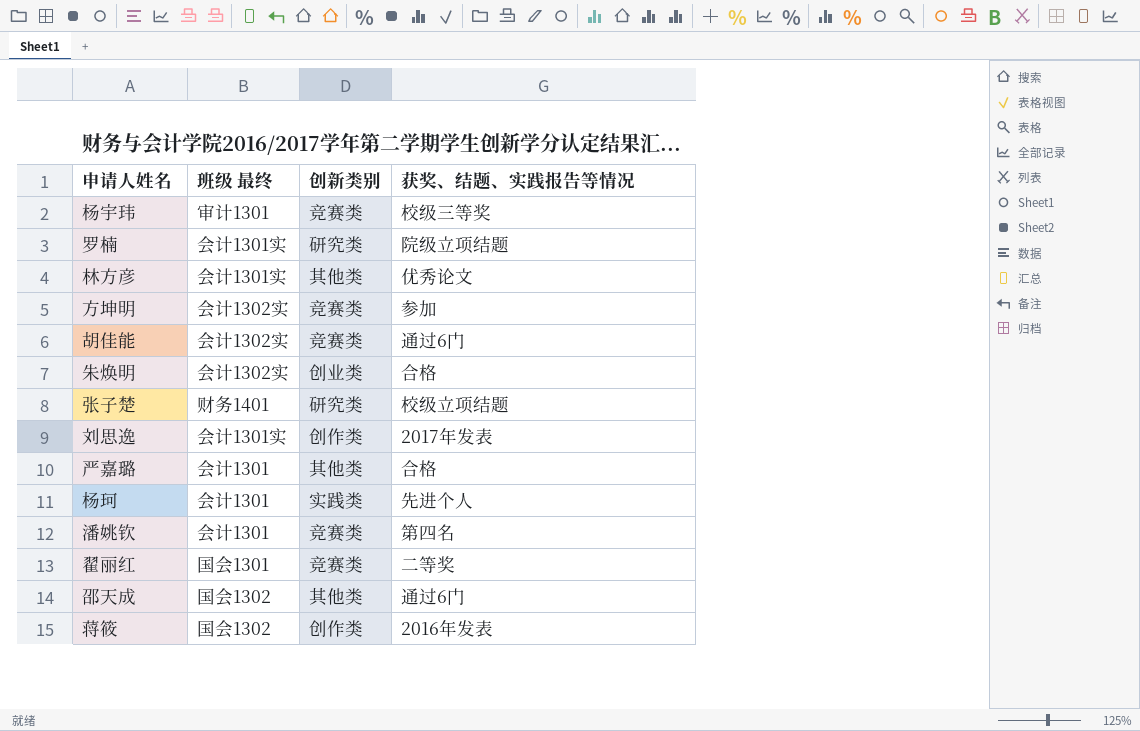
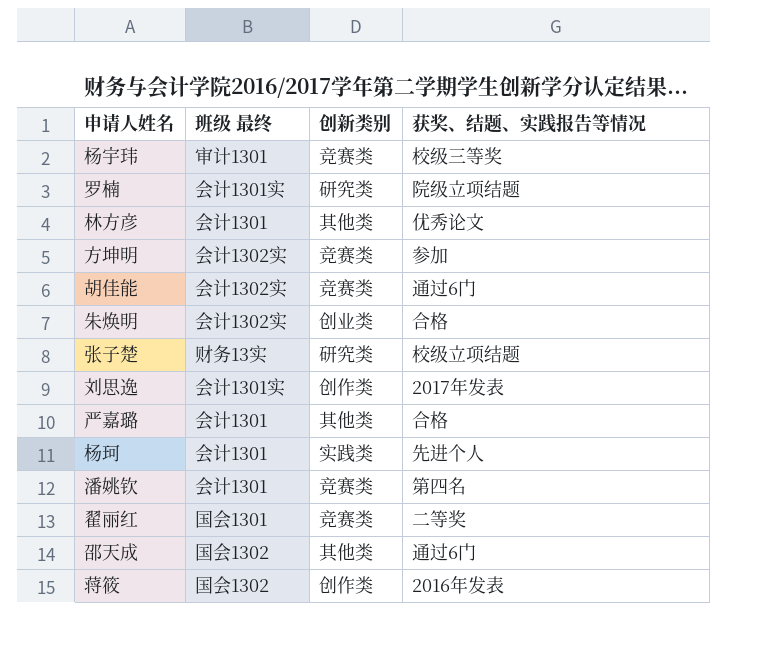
林方彦 | 班级 最终: 会计1301实 -> 会计1301
张子楚 | 班级 最终: 财务1401 -> 财务13实

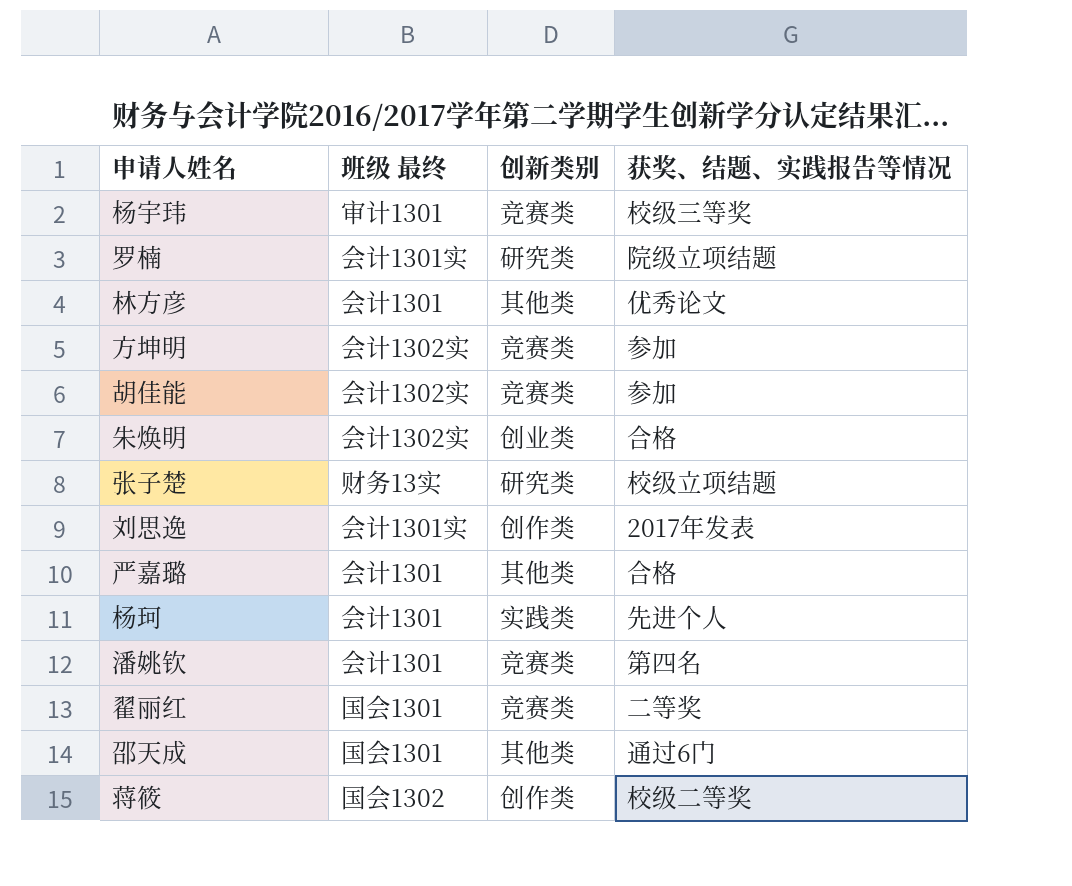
胡佳能 | 获奖、结题、实践报告等情况: 通过6门 -> 参加
邵天成 | 班级 最终: 国会1302 -> 国会1301
蒋筱 | 获奖、结题、实践报告等情况: 2016年发表 -> 校级二等奖

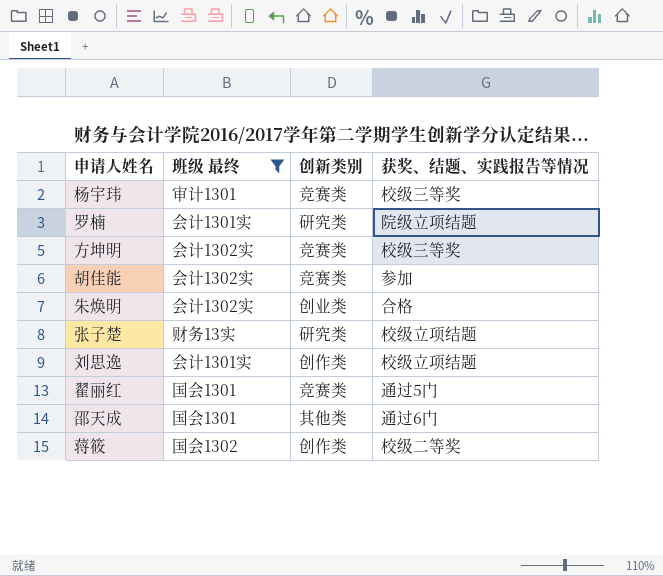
filter: none -> 班级 最终 != 会计1301
方坤明 | 获奖、结题、实践报告等情况: 参加 -> 校级三等奖
刘思逸 | 获奖、结题、实践报告等情况: 2017年发表 -> 校级立项结题
翟丽红 | 获奖、结题、实践报告等情况: 二等奖 -> 通过5门

